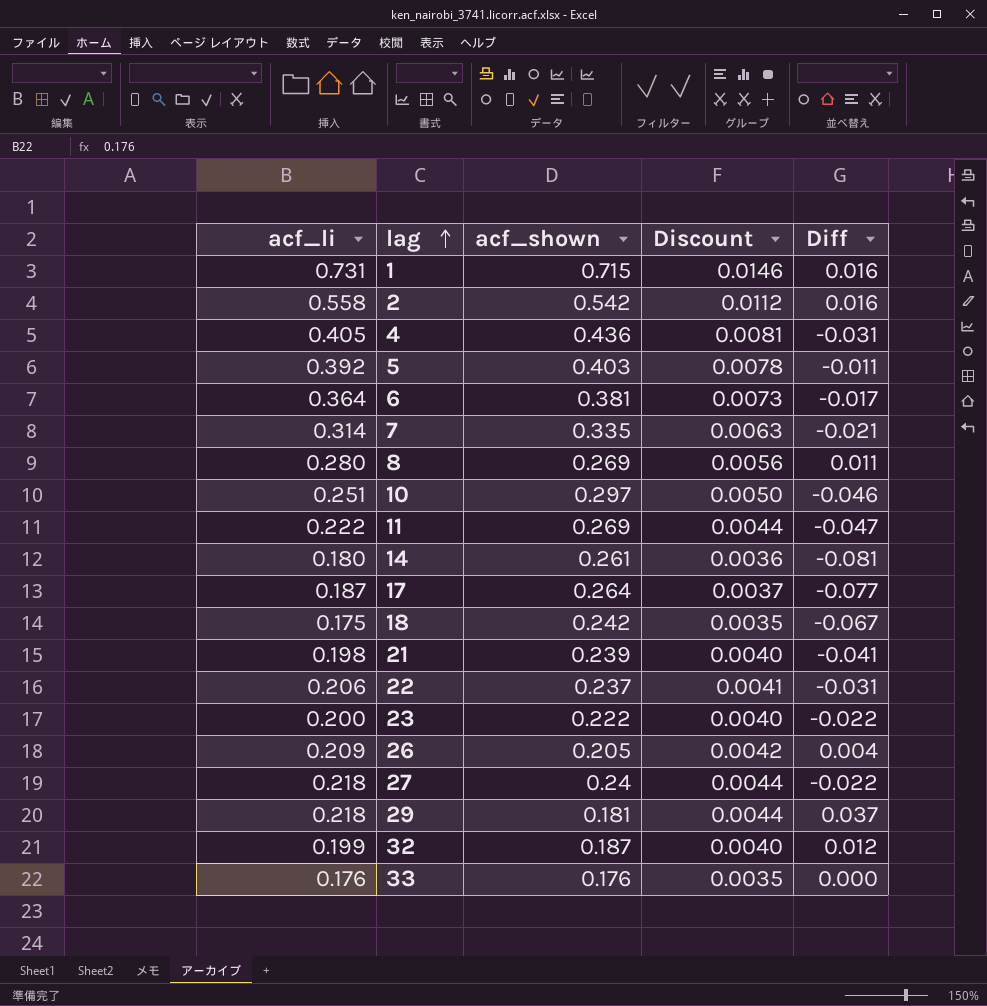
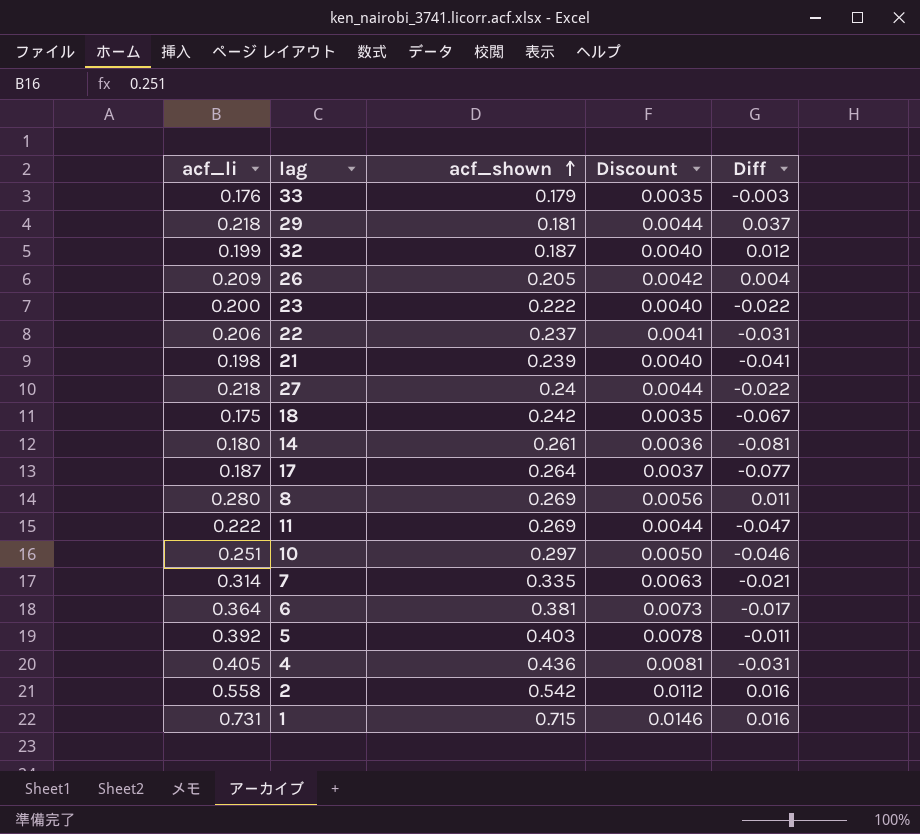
row order: lag ascending -> acf_shown ascending
33 | acf_shown: 0.176 -> 0.179
33 | Diff: 0.000 -> -0.003

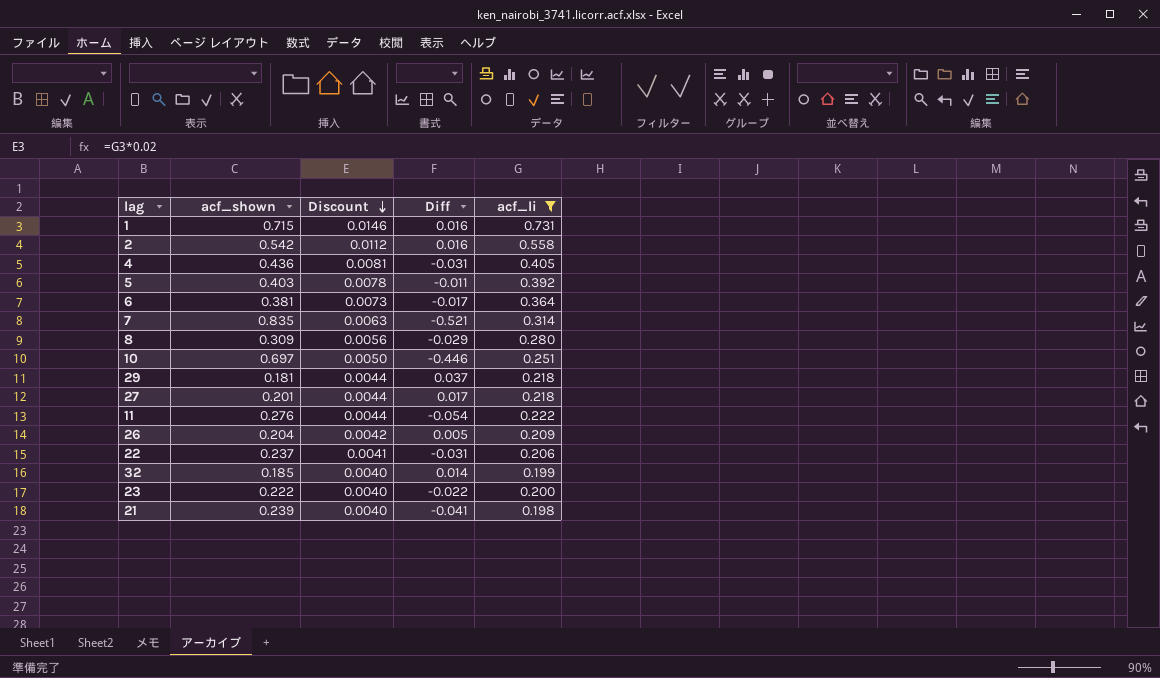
filter: none -> acf_li >= 0.198
row order: acf_shown ascending -> Discount descending
column acf_li | position: 1 -> 5
7 | acf_shown: 0.335 -> 0.835
7 | Diff: -0.021 -> -0.521
8 | acf_shown: 0.269 -> 0.309
8 | Diff: 0.011 -> -0.029
10 | acf_shown: 0.297 -> 0.697
10 | Diff: -0.046 -> -0.446
27 | acf_shown: 0.24 -> 0.201
27 | Diff: -0.022 -> 0.017
11 | acf_shown: 0.269 -> 0.276
11 | Diff: -0.047 -> -0.054
26 | acf_shown: 0.205 -> 0.204
26 | Diff: 0.004 -> 0.005
32 | acf_shown: 0.187 -> 0.185
32 | Diff: 0.012 -> 0.014

